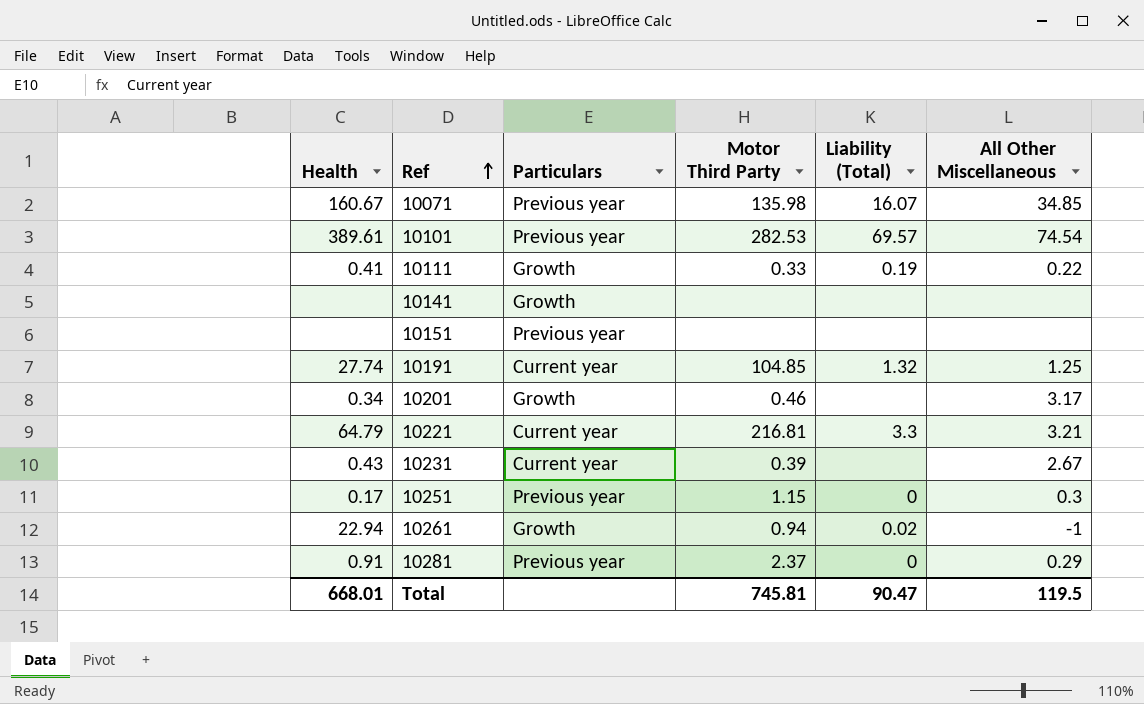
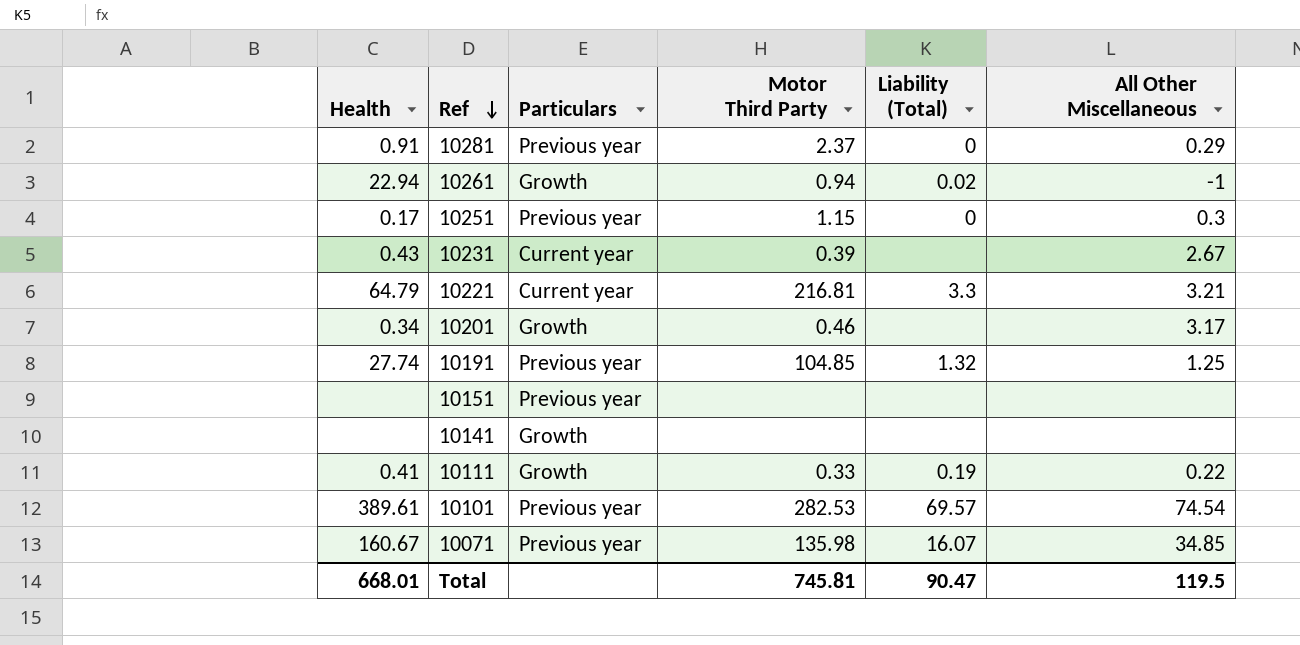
row order: Ref ascending -> Ref descending
10191 | Particulars: Current year -> Previous year

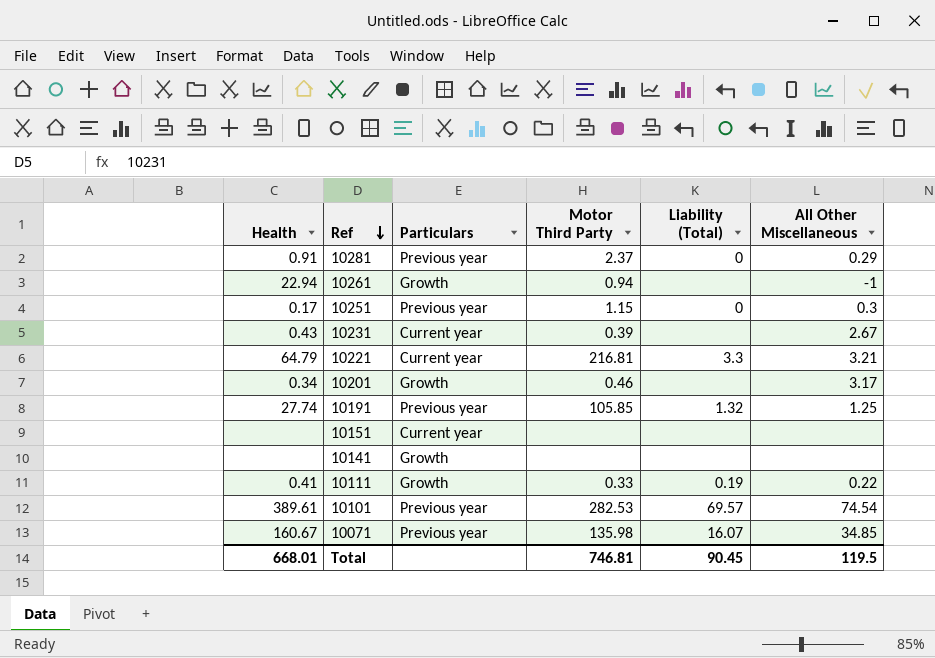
10261 | Liability (Total): 0.02 -> none
10191 | Motor Third Party: 104.85 -> 105.85
10151 | Particulars: Previous year -> Current year
Total | Motor Third Party: 745.81 -> 746.81
Total | Liability (Total): 90.47 -> 90.45

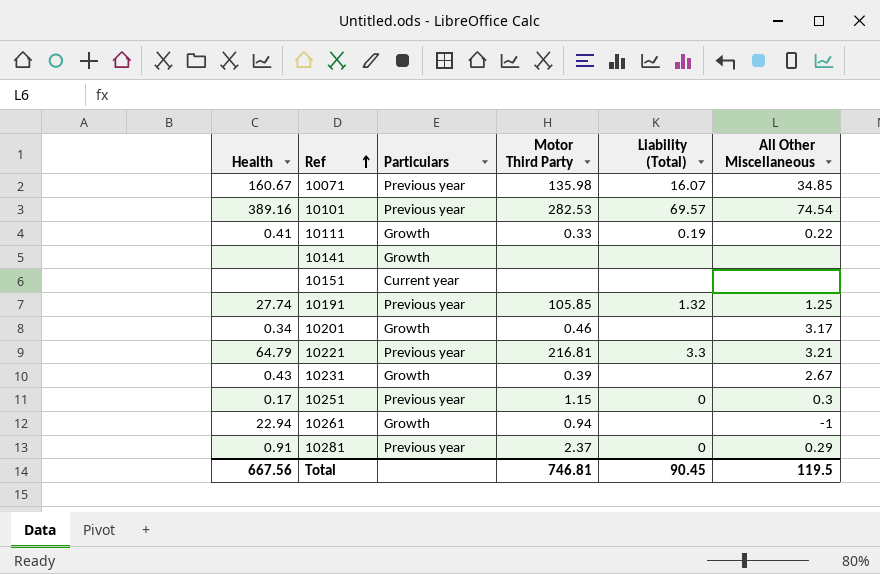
row order: Ref descending -> Ref ascending
10101 | Health: 389.61 -> 389.16
10221 | Particulars: Current year -> Previous year
10231 | Particulars: Current year -> Growth
Total | Health: 668.01 -> 667.56

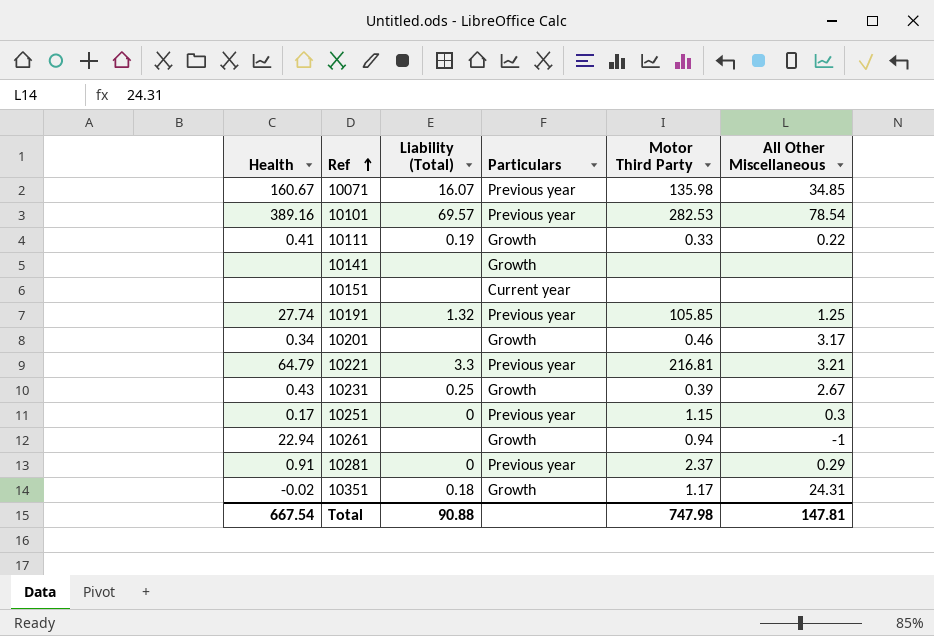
column Liability (Total) | position: 5 -> 3
10101 | All Other Miscellaneous: 74.54 -> 78.54
10231 | Liability (Total): none -> 0.25
row 10351: none -> -0.02 | 0.18 | Growth | 1.17 | 24.31
Total | Health: 667.56 -> 667.54
Total | Liability (Total): 90.45 -> 90.88
Total | Motor Third Party: 746.81 -> 747.98
Total | All Other Miscellaneous: 119.5 -> 147.81

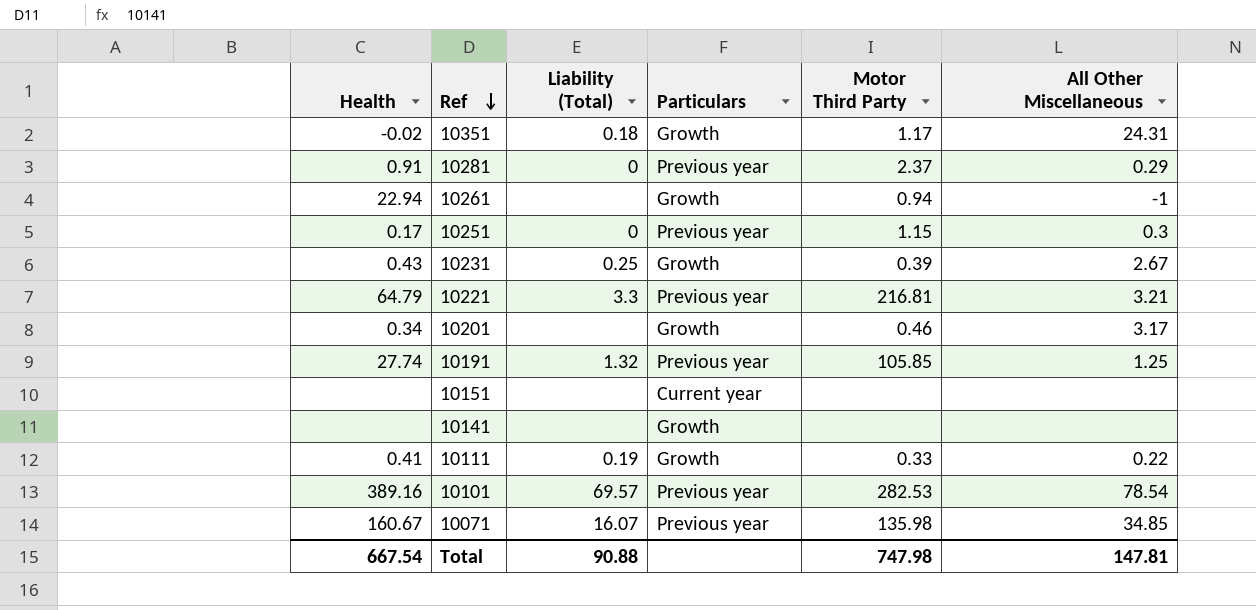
row order: Ref ascending -> Ref descending

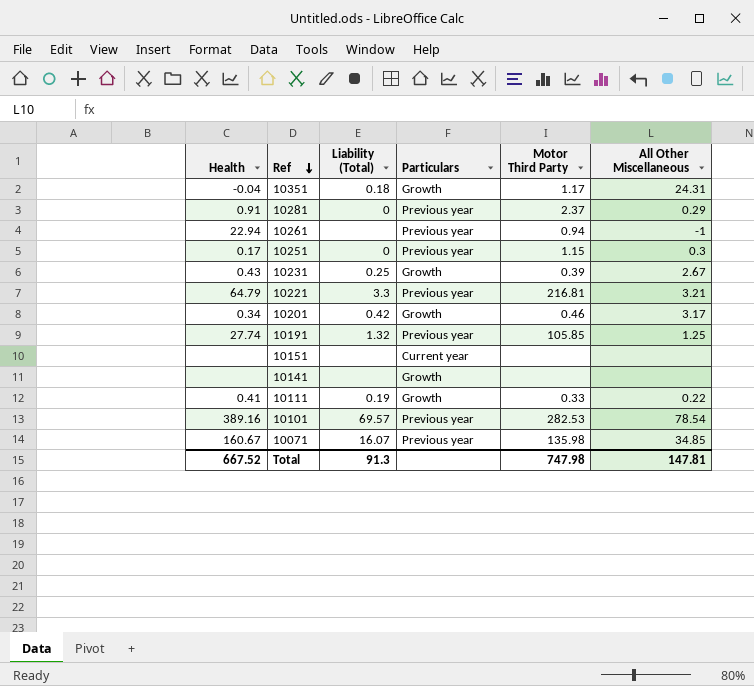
10351 | Health: -0.02 -> -0.04
10261 | Particulars: Growth -> Previous year
10201 | Liability (Total): none -> 0.42
Total | Health: 667.54 -> 667.52
Total | Liability (Total): 90.88 -> 91.3

